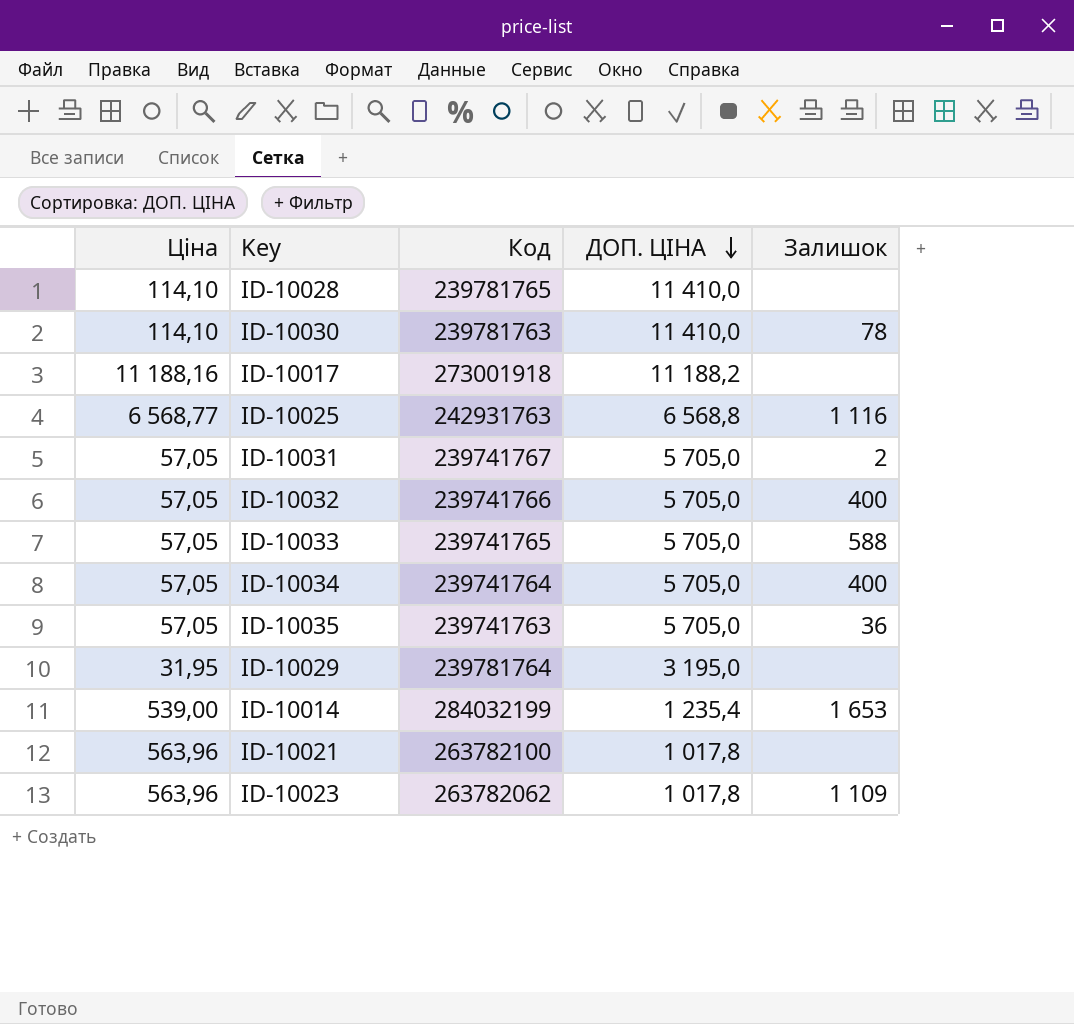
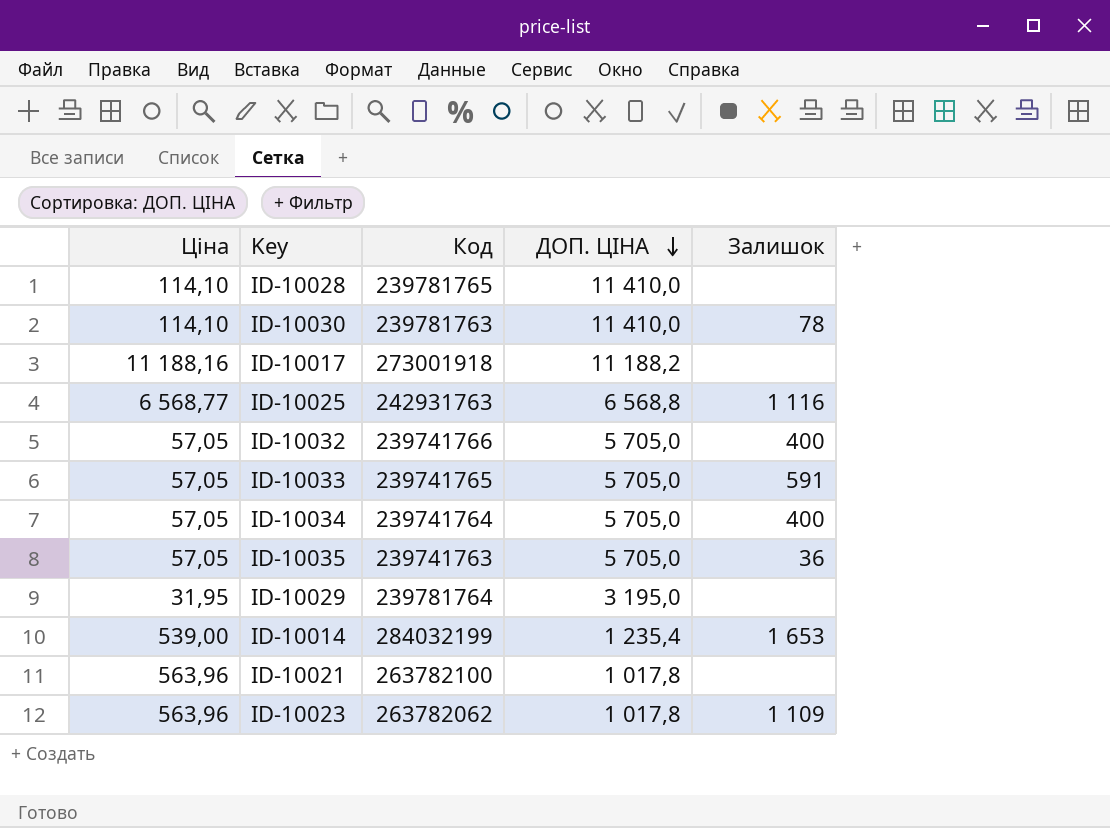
row ID-10031: 57,05 | 239741767 | 5 705,0 | 2 -> none
ID-10033 | Залишок: 588 -> 591

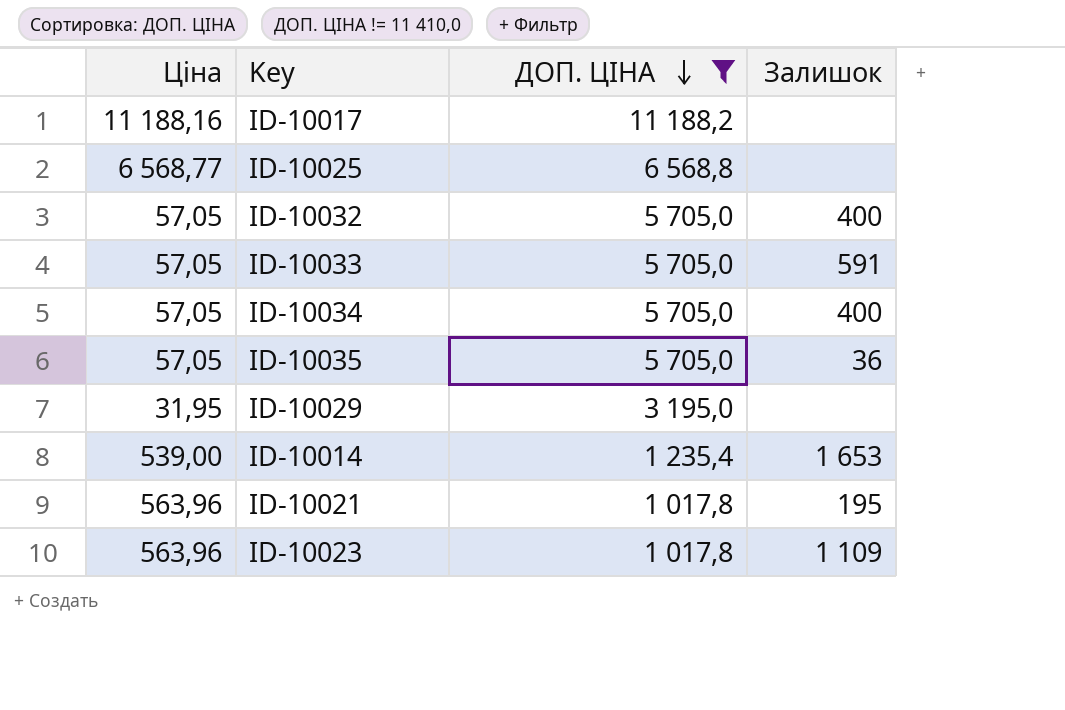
filter: none -> ДОП. ЦІНА != 11 410,0
column Код | position: 3 -> none
ID-10025 | Залишок: 1 116 -> none
ID-10021 | Залишок: none -> 195

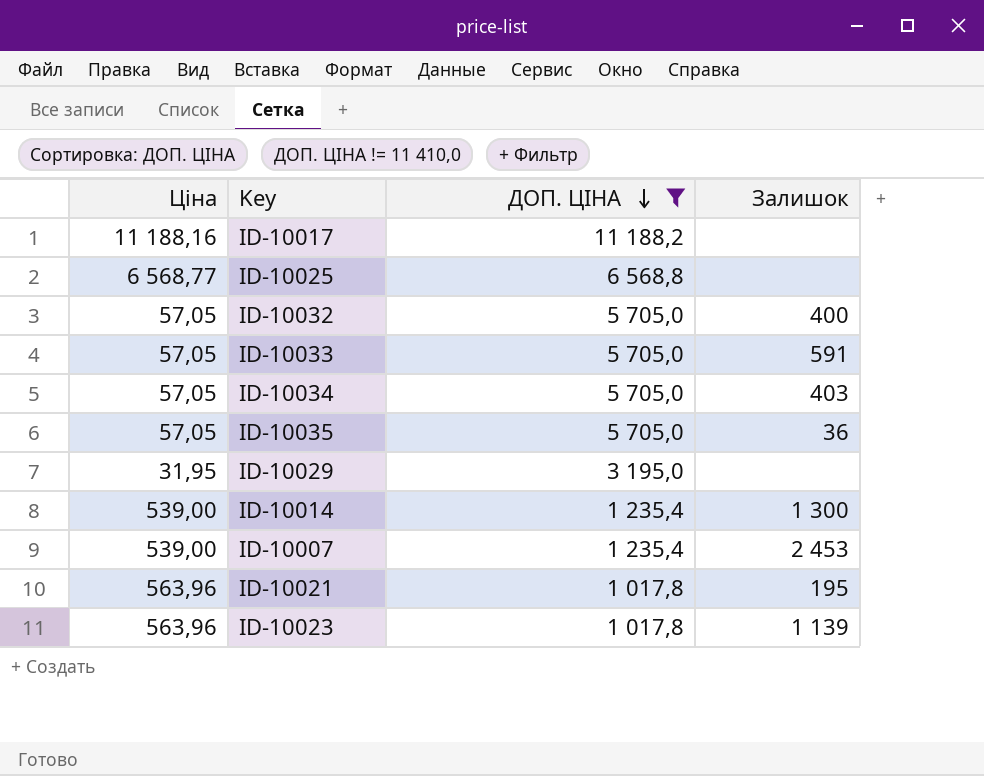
ID-10034 | Залишок: 400 -> 403
ID-10014 | Залишок: 1 653 -> 1 300
row ID-10007: none -> 539,00 | 1 235,4 | 2 453
ID-10023 | Залишок: 1 109 -> 1 139

